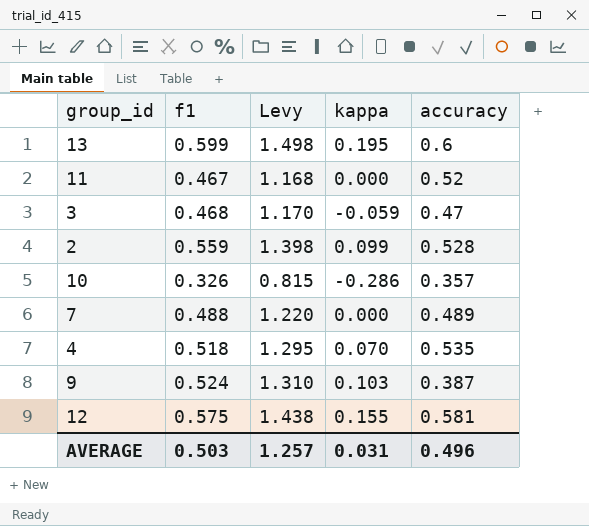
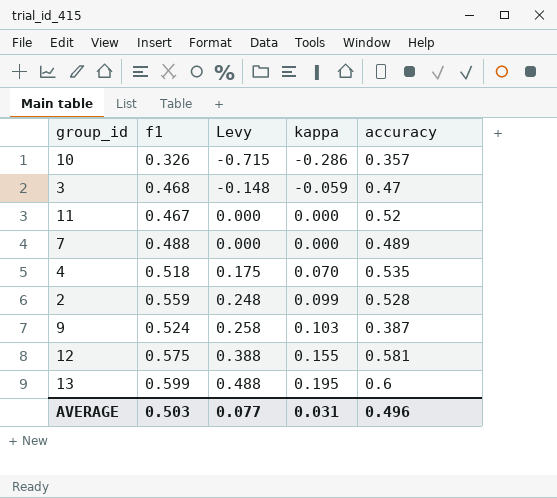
row order: none -> Levy ascending
column Levy | formula: [f1] * 2.5 -> [kappa] * 2.5
AVERAGE | Levy: 1.257 -> 0.077

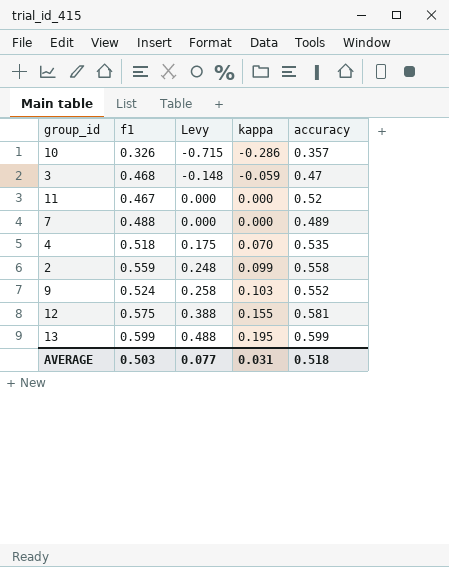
2 | accuracy: 0.528 -> 0.558
9 | accuracy: 0.387 -> 0.552
13 | accuracy: 0.6 -> 0.599
AVERAGE | accuracy: 0.496 -> 0.518

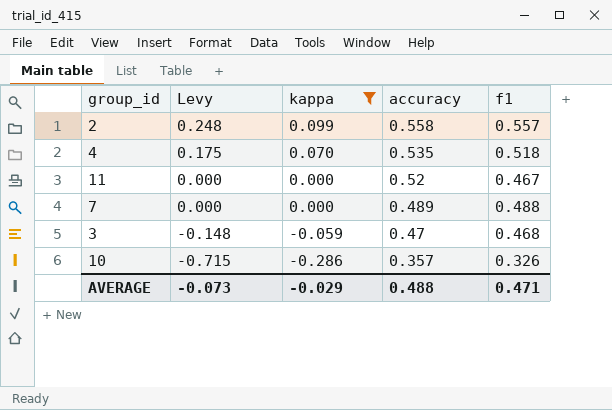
filter: none -> kappa <= 0.099
row order: Levy ascending -> Levy descending
column f1 | position: 2 -> 5
2 | f1: 0.559 -> 0.557
AVERAGE | Levy: 0.077 -> -0.073
AVERAGE | kappa: 0.031 -> -0.029
AVERAGE | accuracy: 0.518 -> 0.488
AVERAGE | f1: 0.503 -> 0.471

